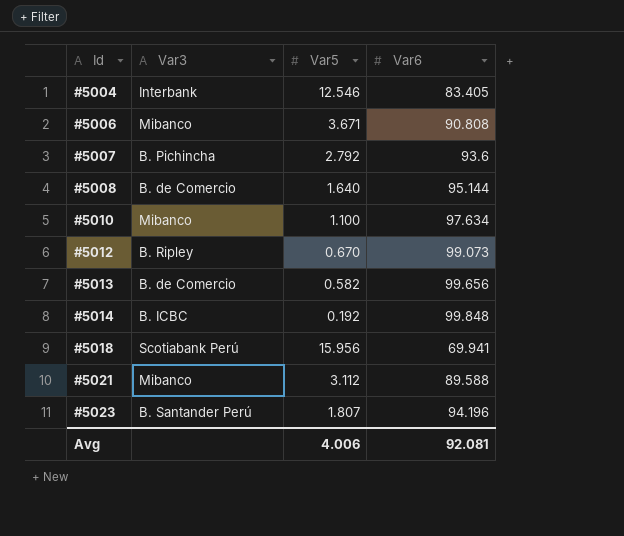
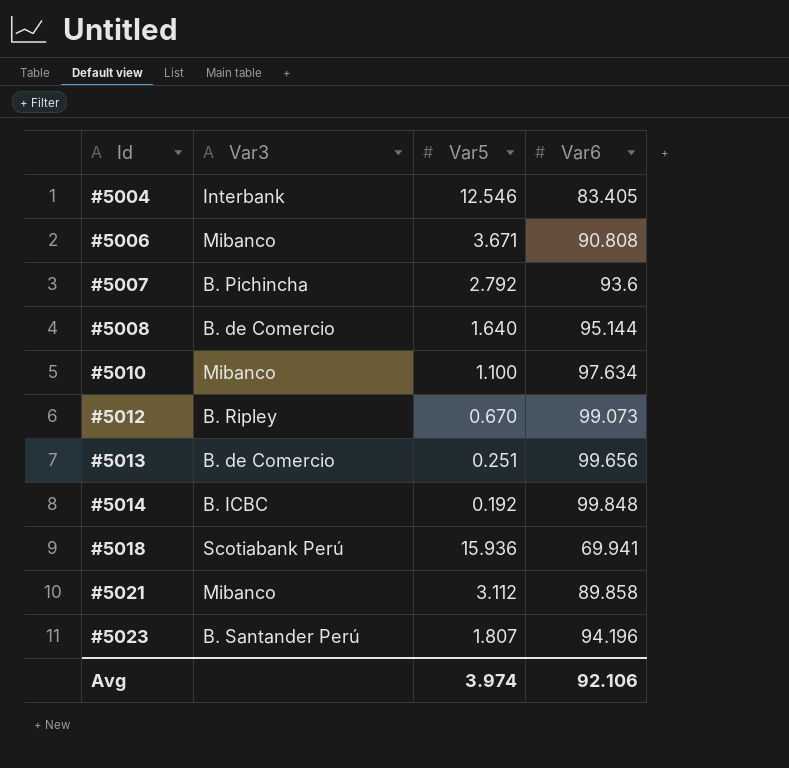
#5013 | Var5: 0.582 -> 0.251
#5018 | Var5: 15.956 -> 15.936
#5021 | Var6: 89.588 -> 89.858
Avg | Var5: 4.006 -> 3.974
Avg | Var6: 92.081 -> 92.106

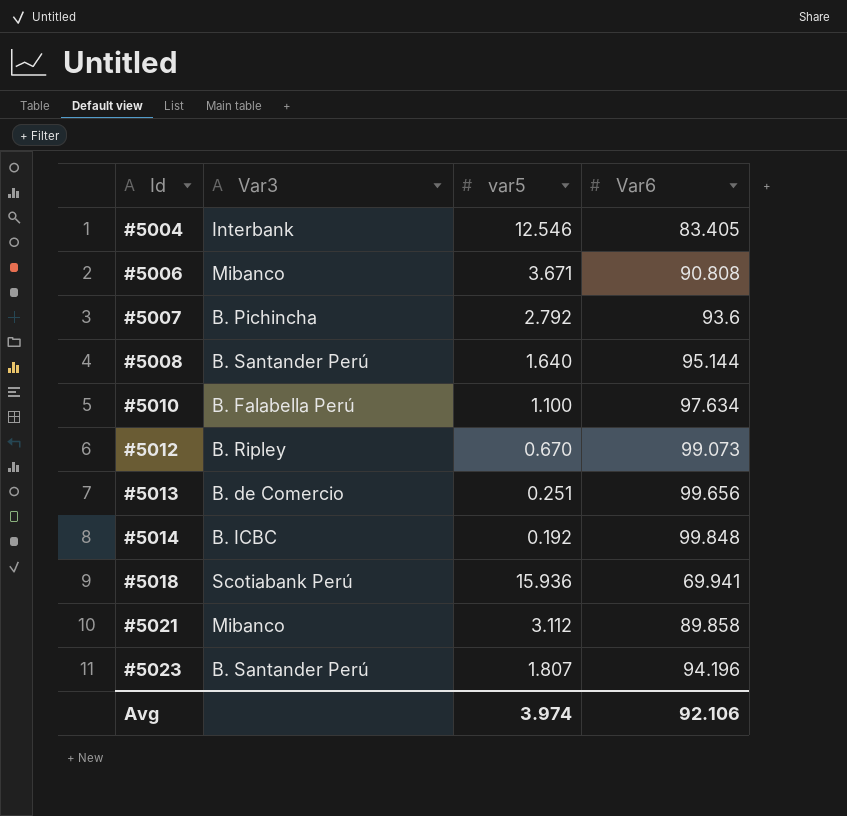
column name: Var5 -> var5
#5008 | Var3: B. de Comercio -> B. Santander Perú
#5010 | Var3: Mibanco -> B. Falabella Perú

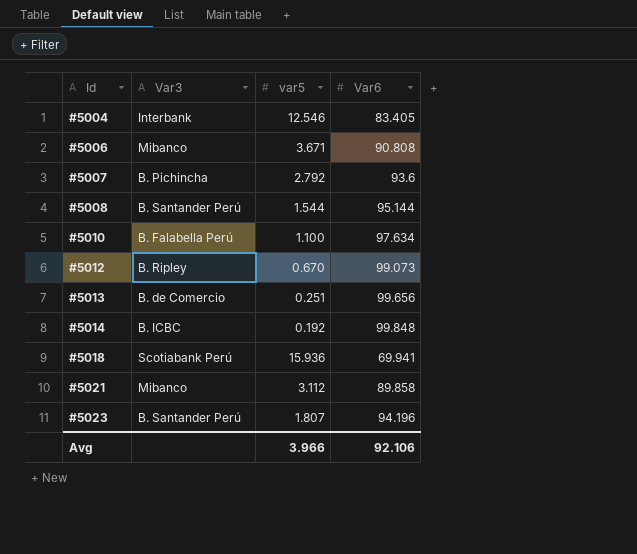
#5008 | var5: 1.640 -> 1.544
Avg | var5: 3.974 -> 3.966

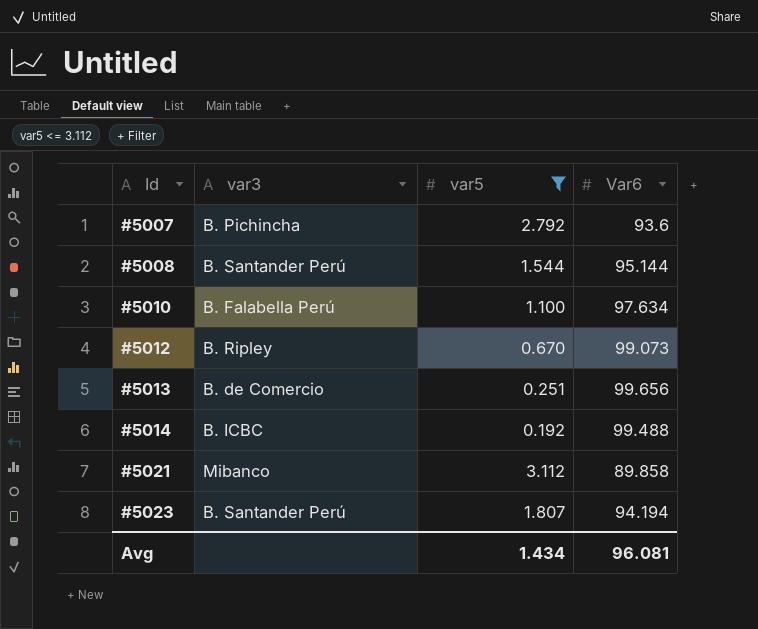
filter: none -> var5 <= 3.112
column name: Var3 -> var3
#5014 | Var6: 99.848 -> 99.488
#5023 | Var6: 94.196 -> 94.194
Avg | var5: 3.966 -> 1.434
Avg | Var6: 92.106 -> 96.081

